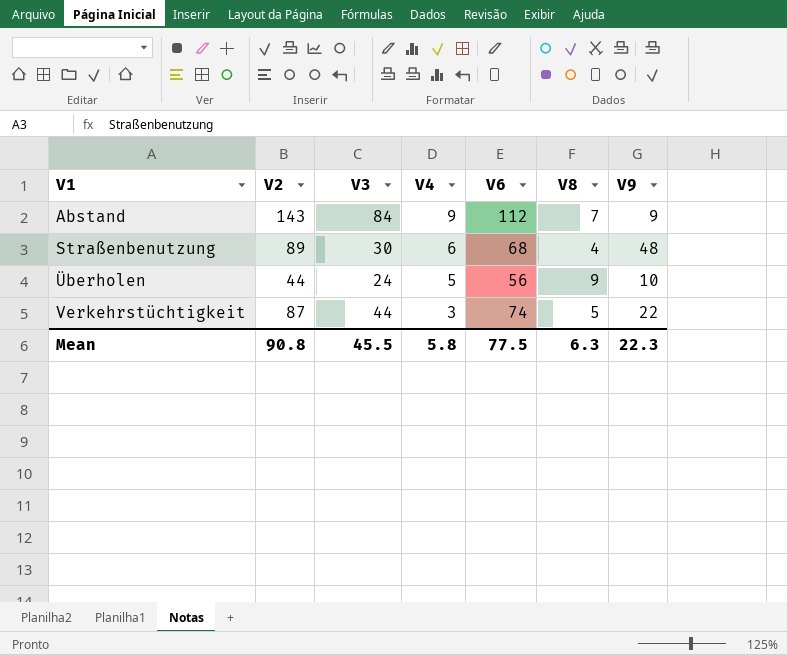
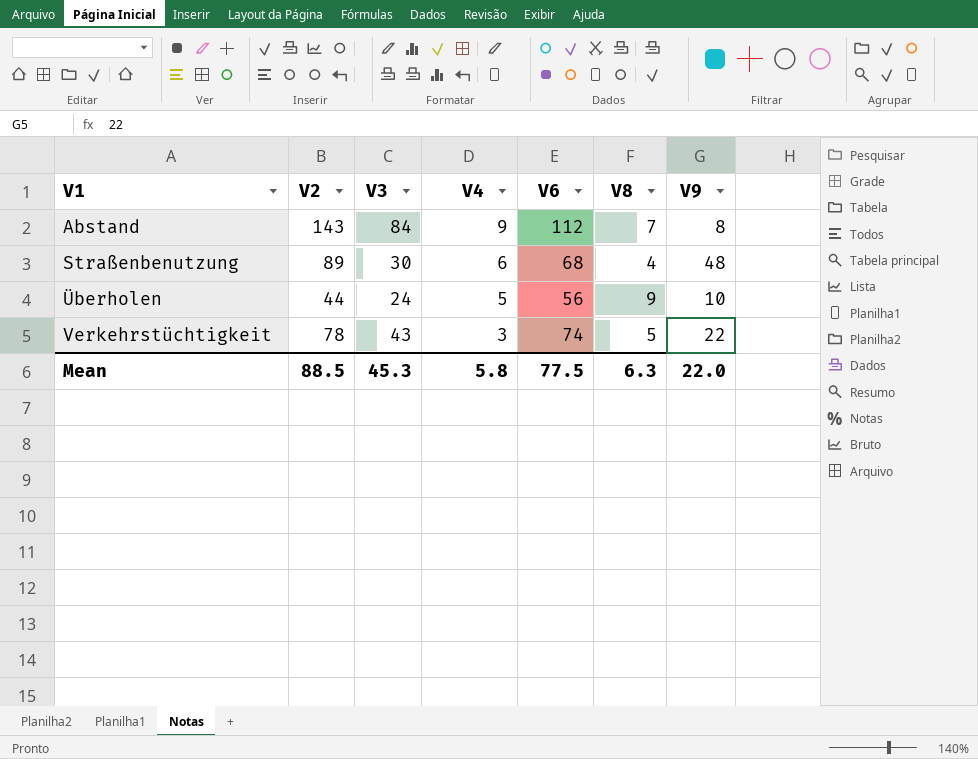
Abstand | V9: 9 -> 8
Verkehrstüchtigkeit | V2: 87 -> 78
Verkehrstüchtigkeit | V3: 44 -> 43
Mean | V2: 90.8 -> 88.5
Mean | V3: 45.5 -> 45.3
Mean | V9: 22.3 -> 22.0

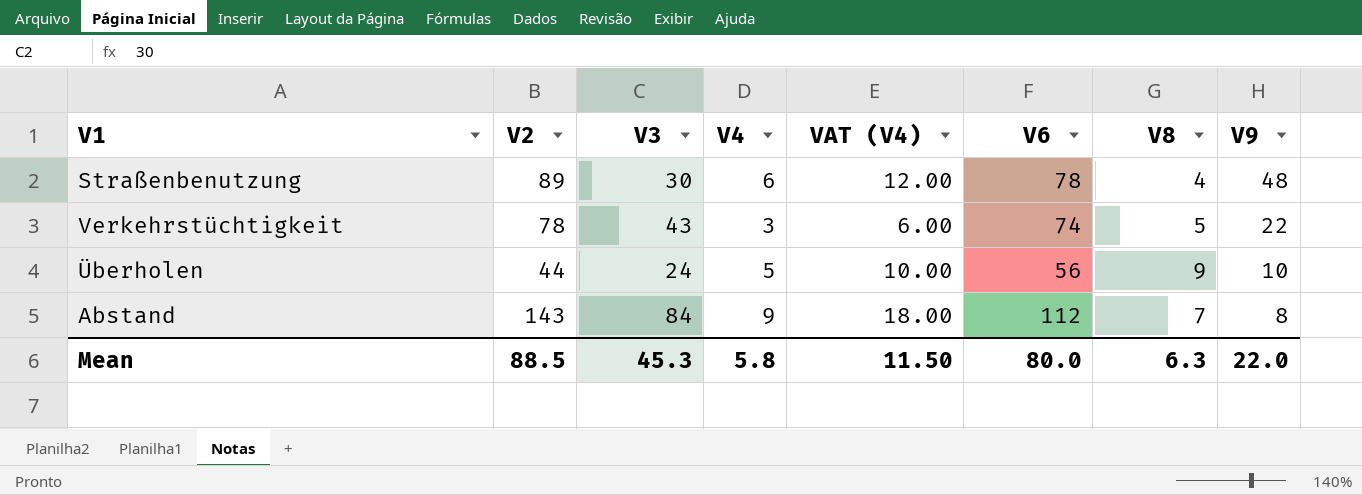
row order: V1 ascending -> V9 descending
column VAT (V4) | formula: none -> [V4] * 2
Straßenbenutzung | V6: 68 -> 78
Mean | V6: 77.5 -> 80.0

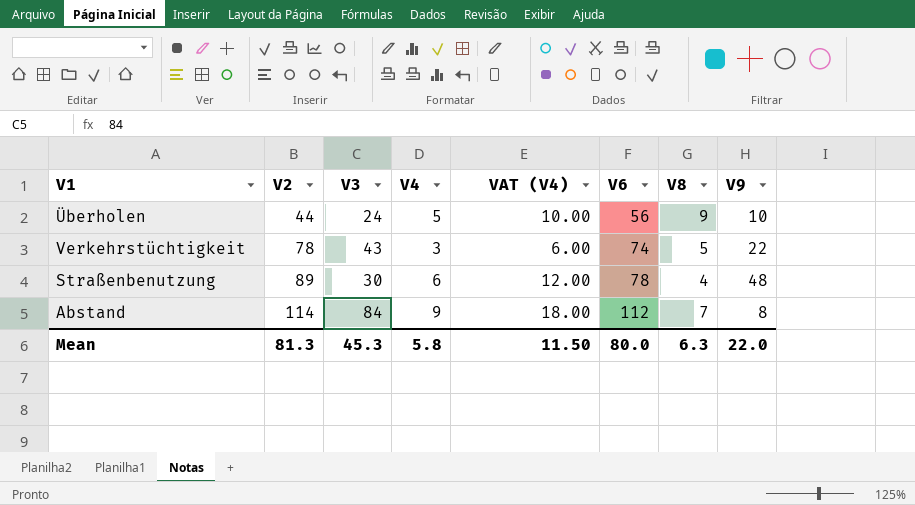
row order: V9 descending -> V2 ascending
Abstand | V2: 143 -> 114
Mean | V2: 88.5 -> 81.3

